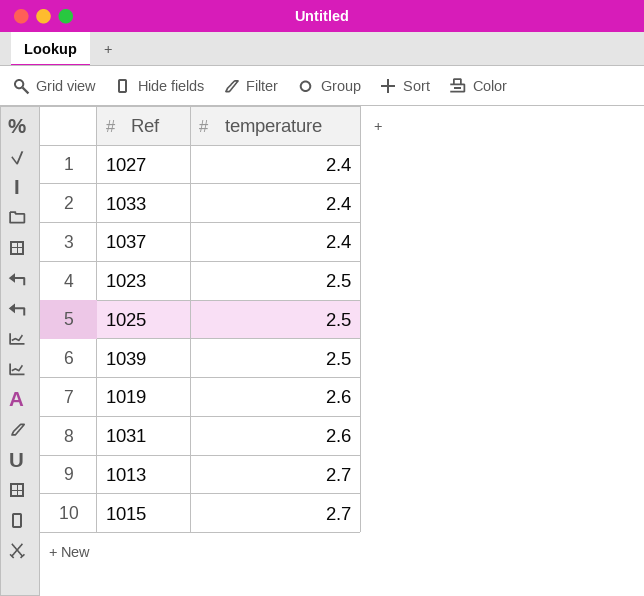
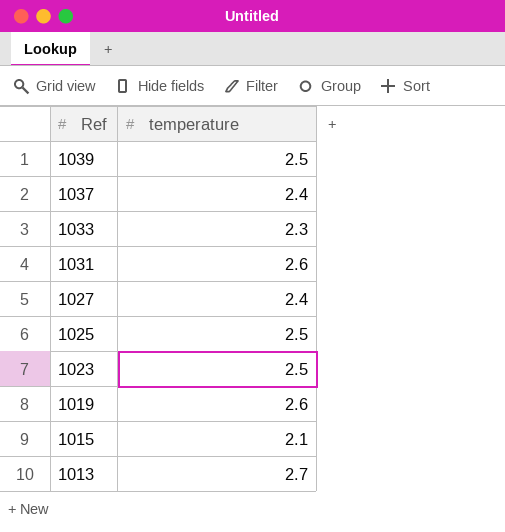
row order: temperature ascending -> Ref descending
1033 | temperature: 2.4 -> 2.3
1015 | temperature: 2.7 -> 2.1

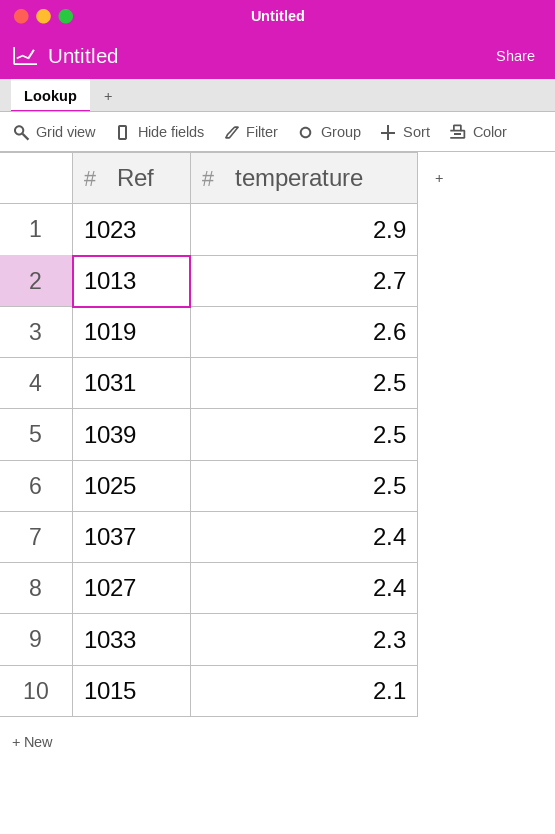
row order: Ref descending -> temperature descending
1023 | temperature: 2.5 -> 2.9
1031 | temperature: 2.6 -> 2.5

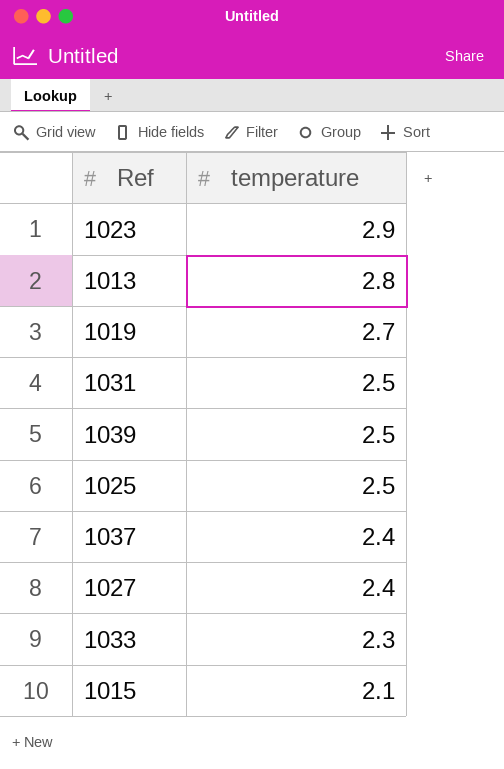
1013 | temperature: 2.7 -> 2.8
1019 | temperature: 2.6 -> 2.7

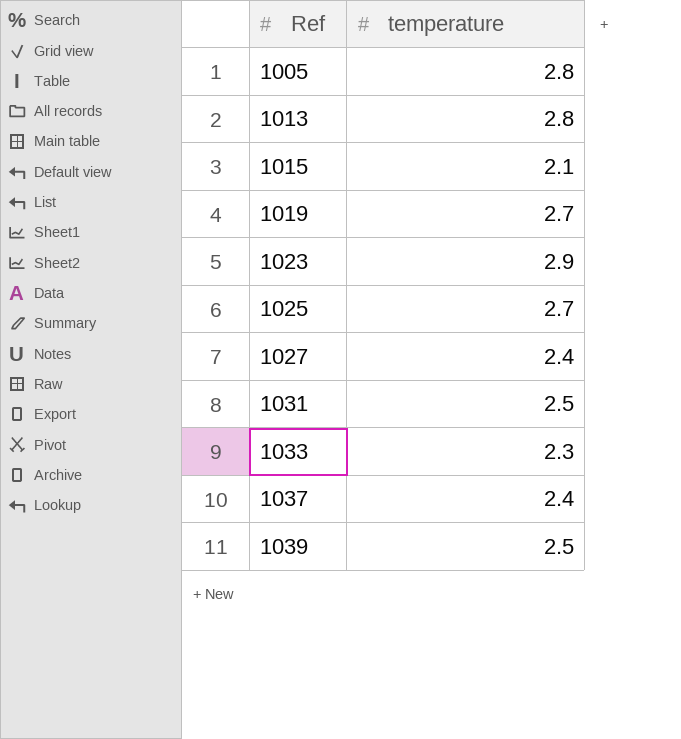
row order: temperature descending -> Ref ascending
row 1005: none -> 2.8
1025 | temperature: 2.5 -> 2.7

